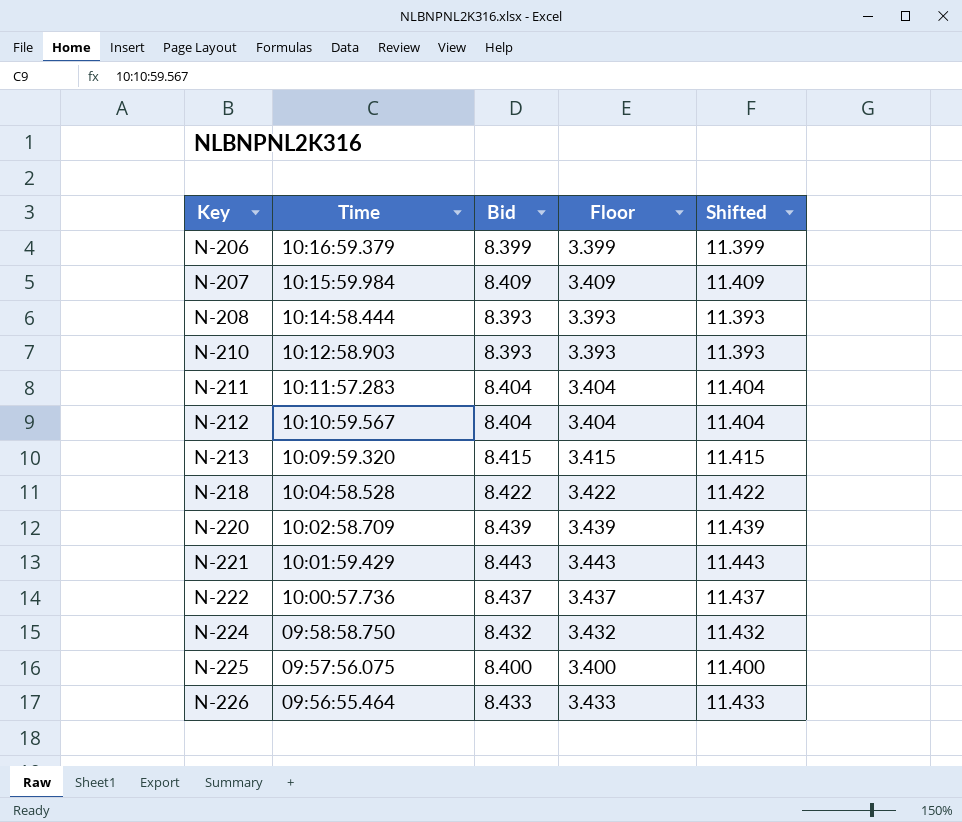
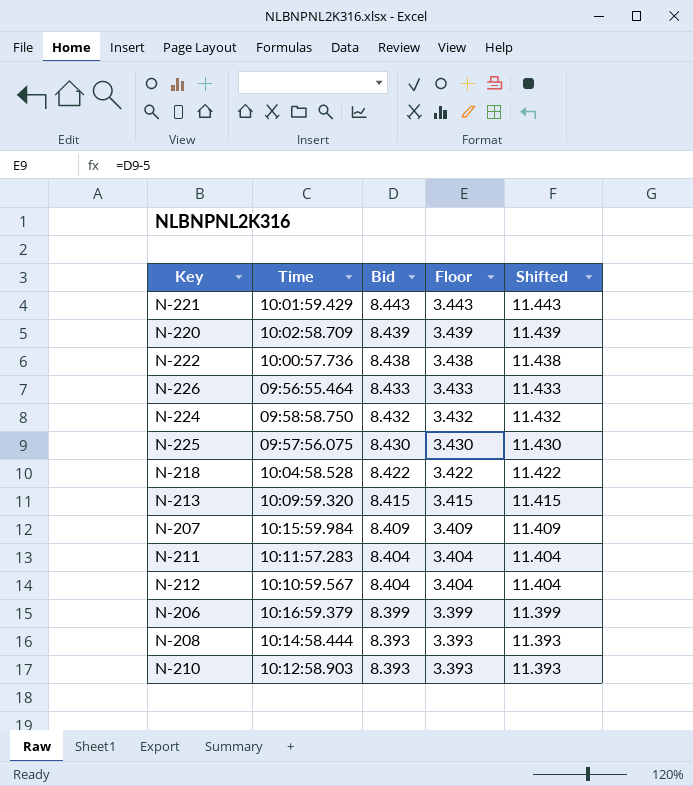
row order: Key ascending -> Bid descending
N-222 | Bid: 8.437 -> 8.438
N-222 | Floor: 3.437 -> 3.438
N-222 | Shifted: 11.437 -> 11.438
N-225 | Bid: 8.400 -> 8.430
N-225 | Floor: 3.400 -> 3.430
N-225 | Shifted: 11.400 -> 11.430

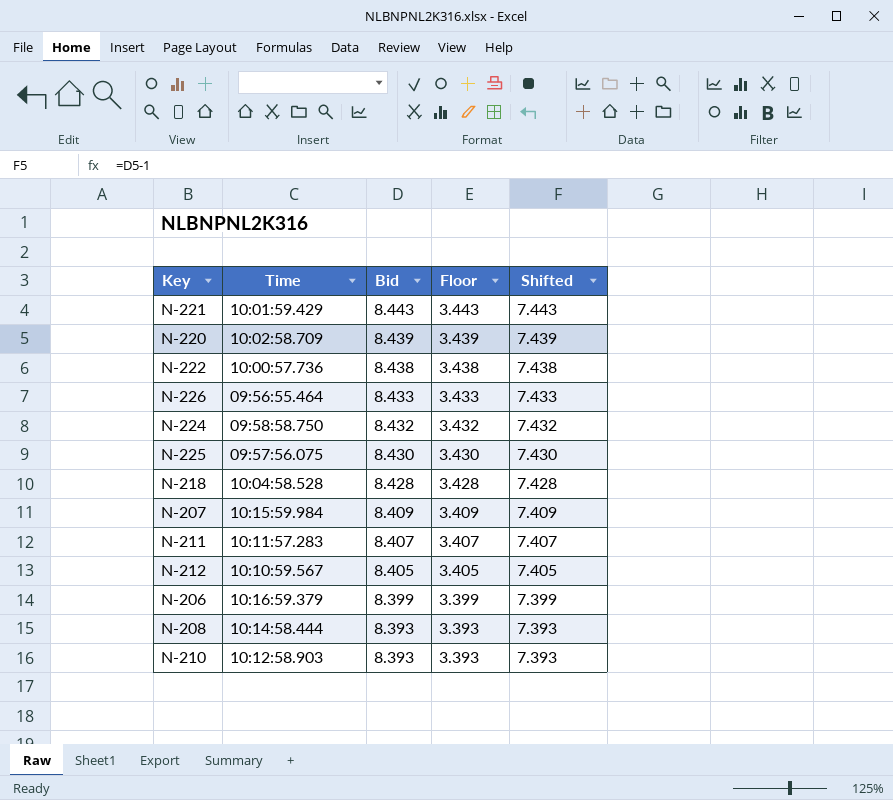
column Shifted | formula: [Bid] + 3 -> [Bid] - 1
row N-213: 10:09:59.320 | 8.415 | 3.415 | 11.415 -> none
N-218 | Bid: 8.422 -> 8.428
N-218 | Floor: 3.422 -> 3.428
N-211 | Bid: 8.404 -> 8.407
N-211 | Floor: 3.404 -> 3.407
N-212 | Bid: 8.404 -> 8.405
N-212 | Floor: 3.404 -> 3.405

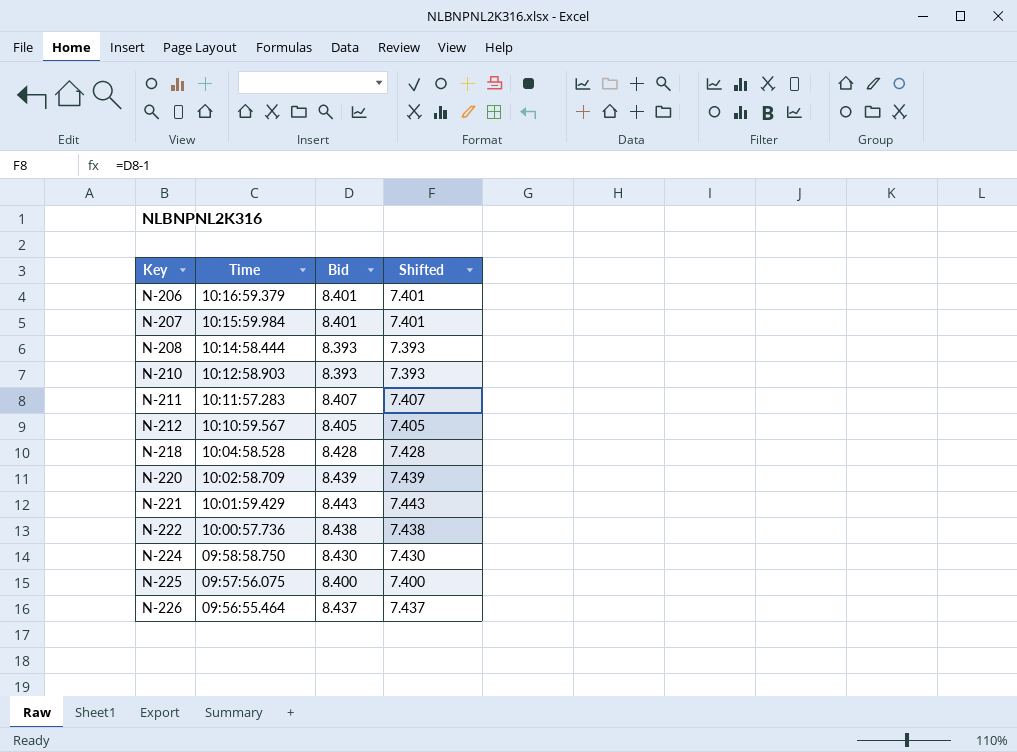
row order: Bid descending -> Key ascending
column Floor | formula: [Bid] - 5 -> none
N-206 | Bid: 8.399 -> 8.401
N-206 | Shifted: 7.399 -> 7.401
N-207 | Bid: 8.409 -> 8.401
N-207 | Shifted: 7.409 -> 7.401
N-224 | Bid: 8.432 -> 8.430
N-224 | Shifted: 7.432 -> 7.430
N-225 | Bid: 8.430 -> 8.400
N-225 | Shifted: 7.430 -> 7.400
N-226 | Bid: 8.433 -> 8.437
N-226 | Shifted: 7.433 -> 7.437

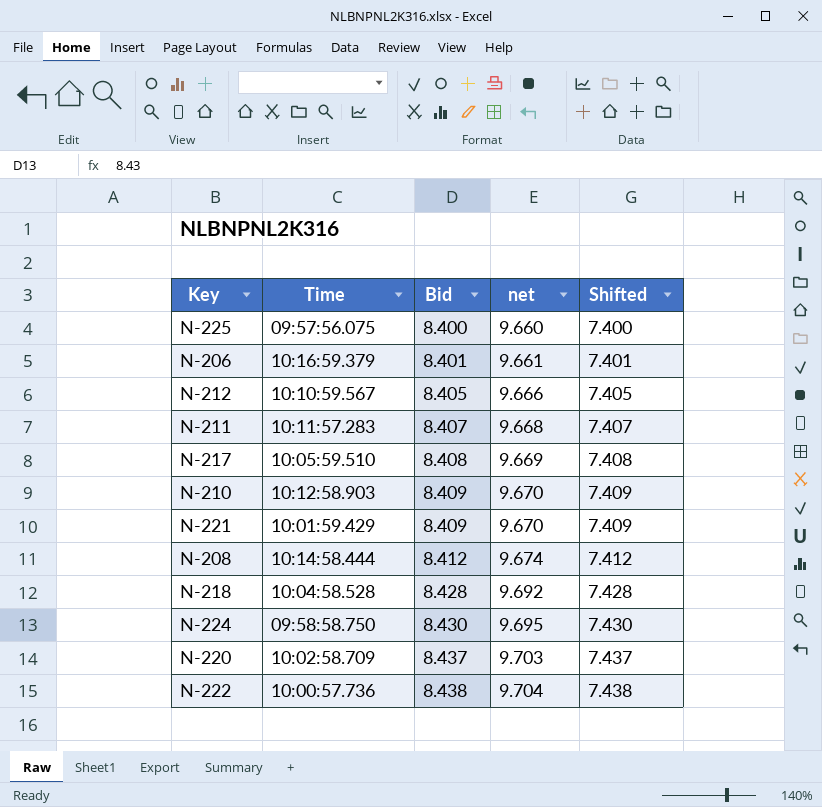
row order: Key ascending -> Bid ascending
column net | formula: none -> [Bid] * 1.15
row N-207: 10:15:59.984 | 8.401 | 7.401 -> none
row N-226: 09:56:55.464 | 8.437 | 7.437 -> none
row N-217: none -> 10:05:59.510 | 8.408 | 9.669 | 7.408
N-210 | Bid: 8.393 -> 8.409
N-210 | Shifted: 7.393 -> 7.409
N-221 | Bid: 8.443 -> 8.409
N-221 | Shifted: 7.443 -> 7.409
N-208 | Bid: 8.393 -> 8.412
N-208 | Shifted: 7.393 -> 7.412
N-220 | Bid: 8.439 -> 8.437
N-220 | Shifted: 7.439 -> 7.437

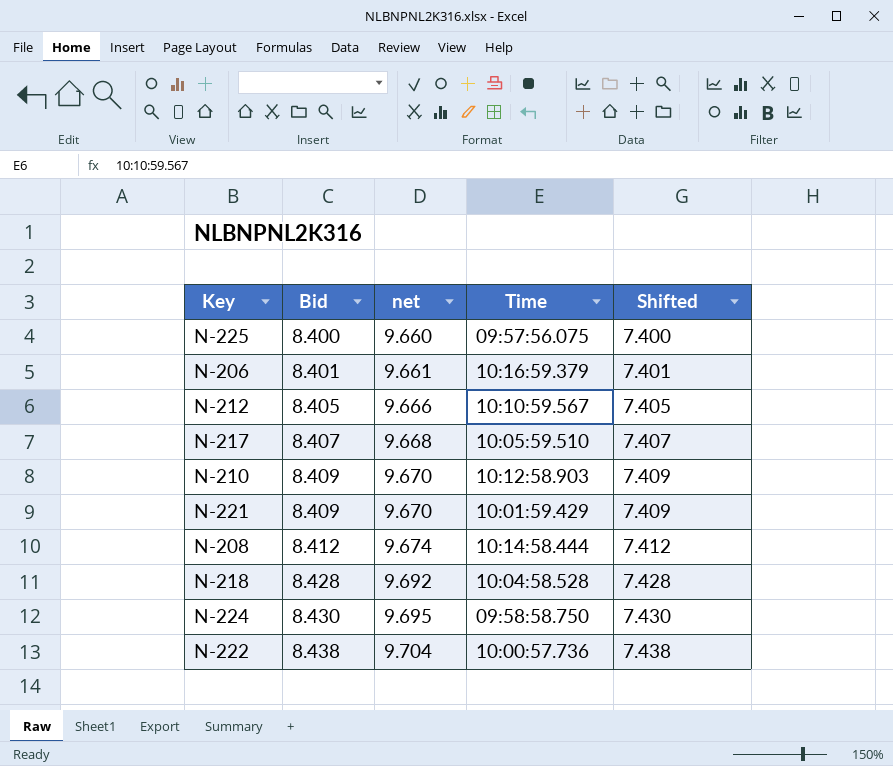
column Time | position: 2 -> 4
row N-211: 10:11:57.283 | 8.407 | 9.668 | 7.407 -> none
row N-220: 10:02:58.709 | 8.437 | 9.703 | 7.437 -> none
N-217 | Bid: 8.408 -> 8.407
N-217 | net: 9.669 -> 9.668
N-217 | Shifted: 7.408 -> 7.407

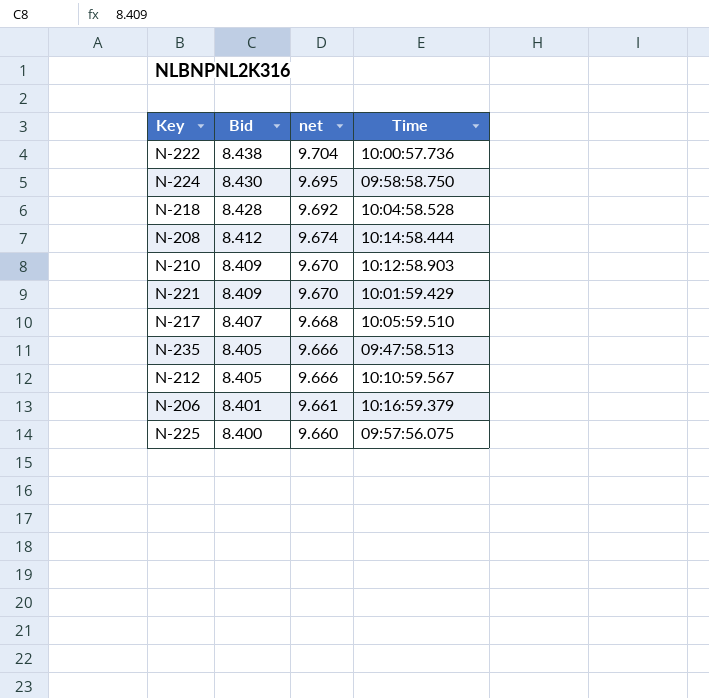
row order: Bid ascending -> Bid descending
column Shifted | formula: [Bid] - 1 -> none
row N-235: none -> 8.405 | 9.666 | 09:47:58.513

